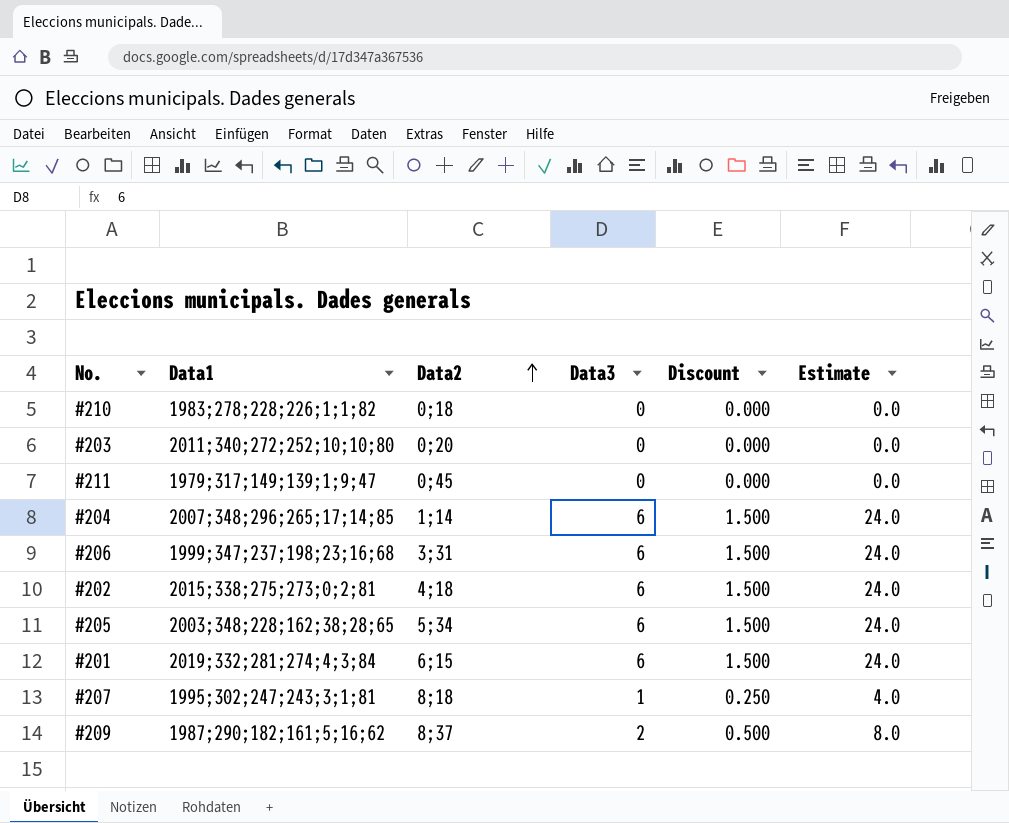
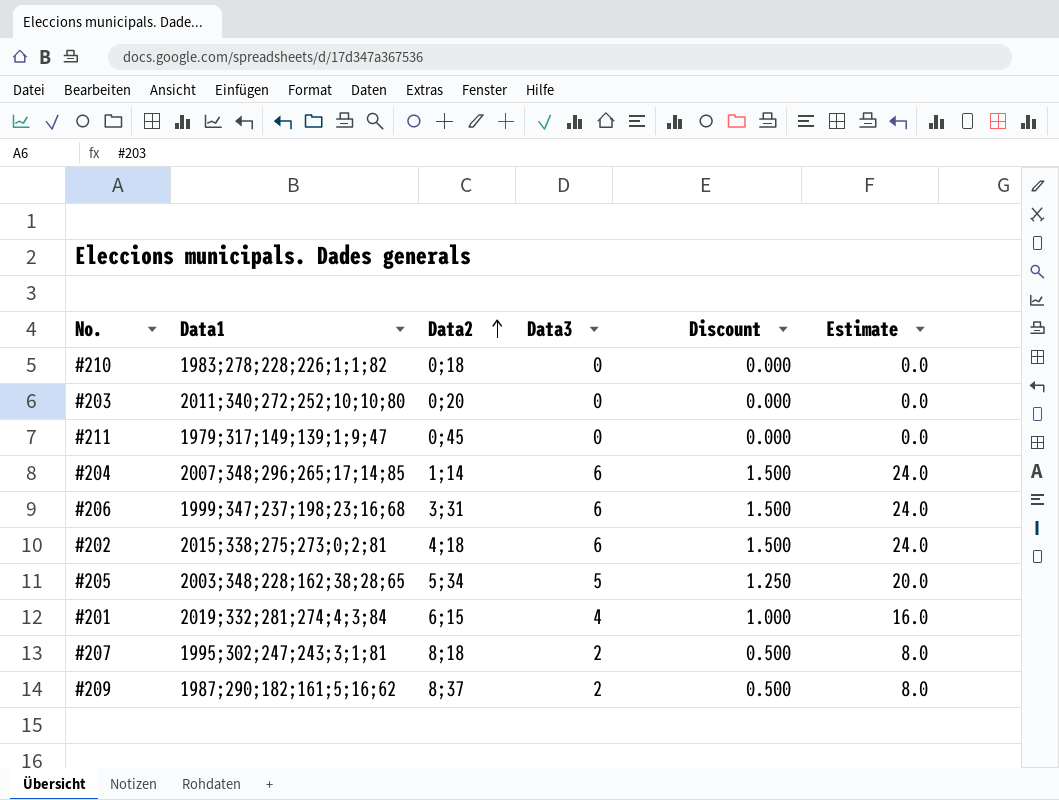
#205 | Data3: 6 -> 5
#205 | Discount: 1.500 -> 1.250
#205 | Estimate: 24.0 -> 20.0
#201 | Data3: 6 -> 4
#201 | Discount: 1.500 -> 1.000
#201 | Estimate: 24.0 -> 16.0
#207 | Data3: 1 -> 2
#207 | Discount: 0.250 -> 0.500
#207 | Estimate: 4.0 -> 8.0

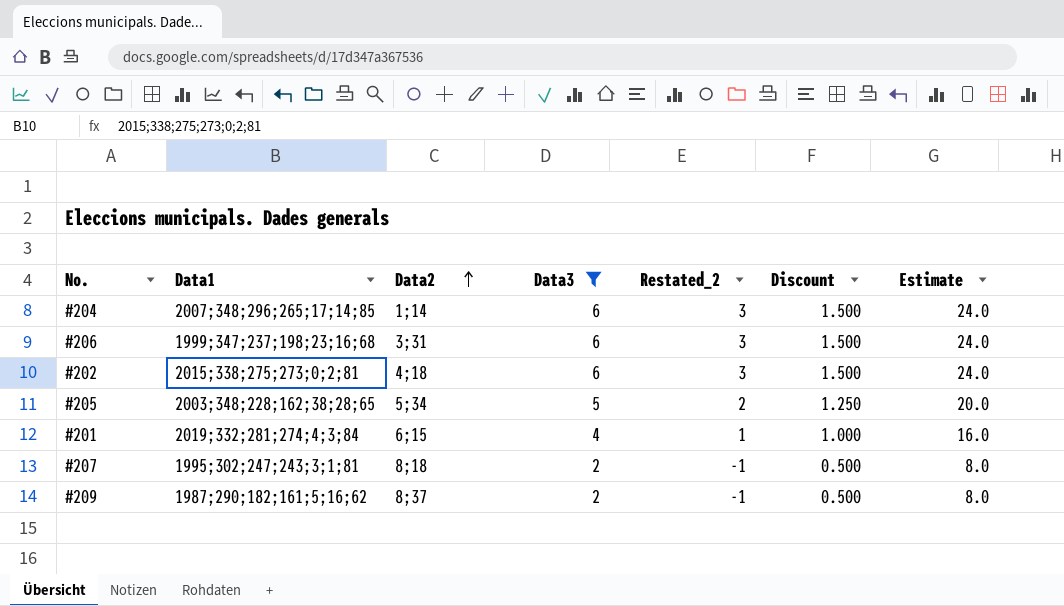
filter: none -> Data3 != 0
column Restated_2 | formula: none -> [Data3] - 3

